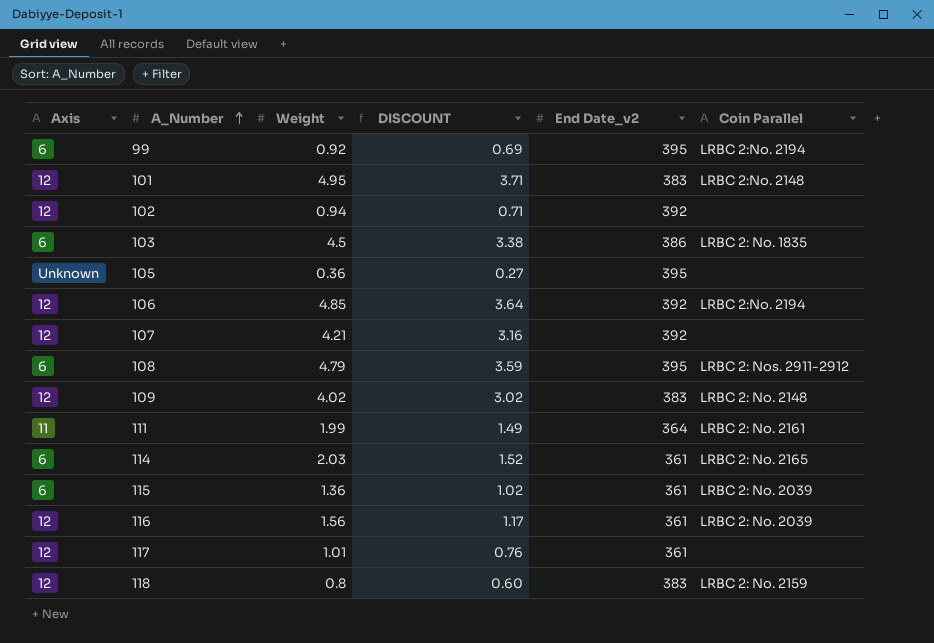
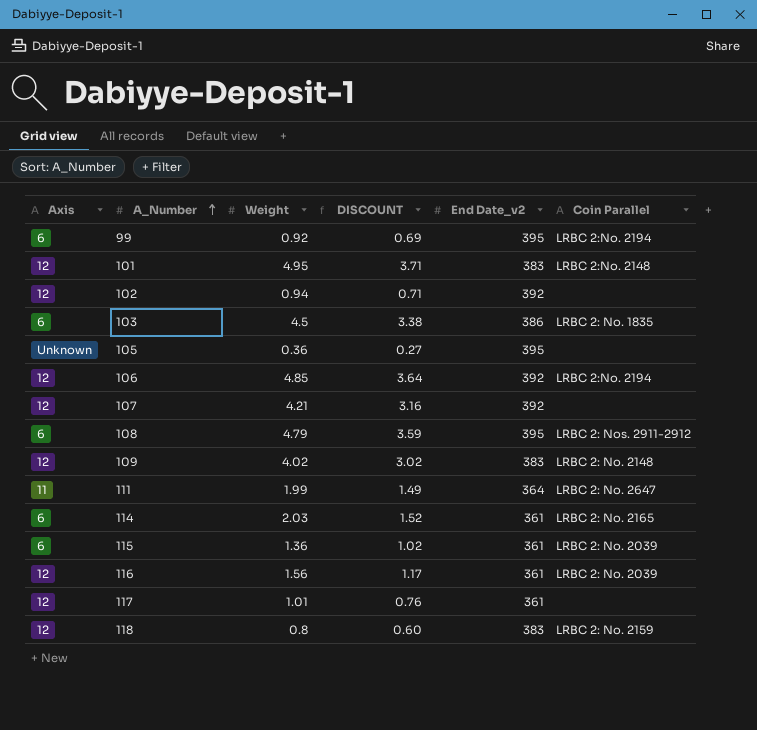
111 | Coin Parallel: LRBC 2: No. 2161 -> LRBC 2: No. 2647

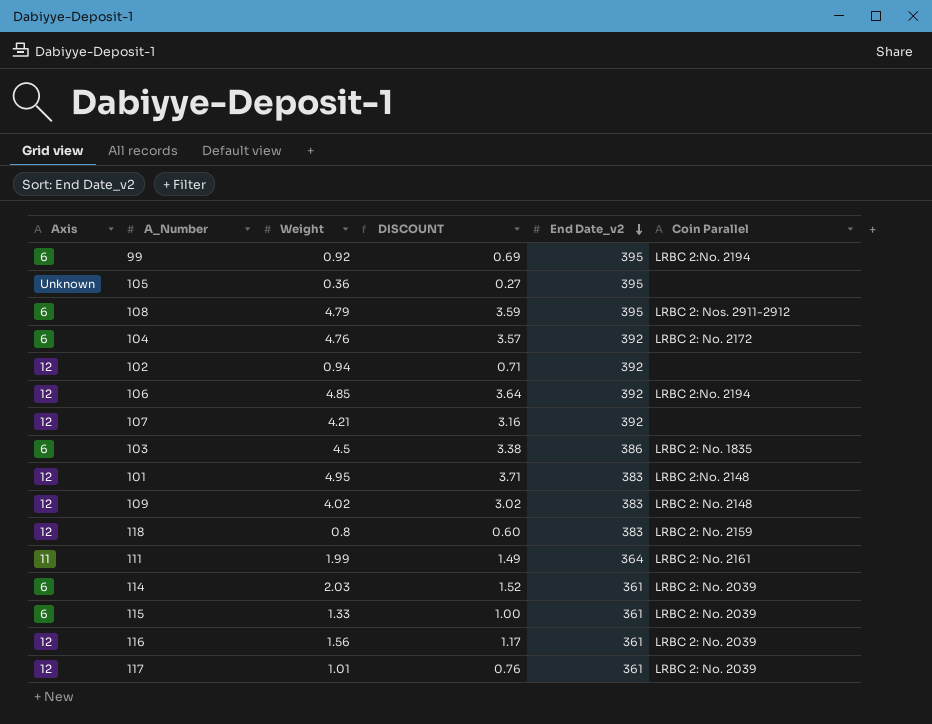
row order: A_Number ascending -> End Date_v2 descending
row 104: none -> 6 | 4.76 | 3.57 | 392 | LRBC 2: No. 2172
111 | Coin Parallel: LRBC 2: No. 2647 -> LRBC 2: No. 2161
114 | Coin Parallel: LRBC 2: No. 2165 -> LRBC 2: No. 2039
115 | Weight: 1.36 -> 1.33
115 | DISCOUNT: 1.02 -> 1.00
117 | Coin Parallel: none -> LRBC 2: No. 2039

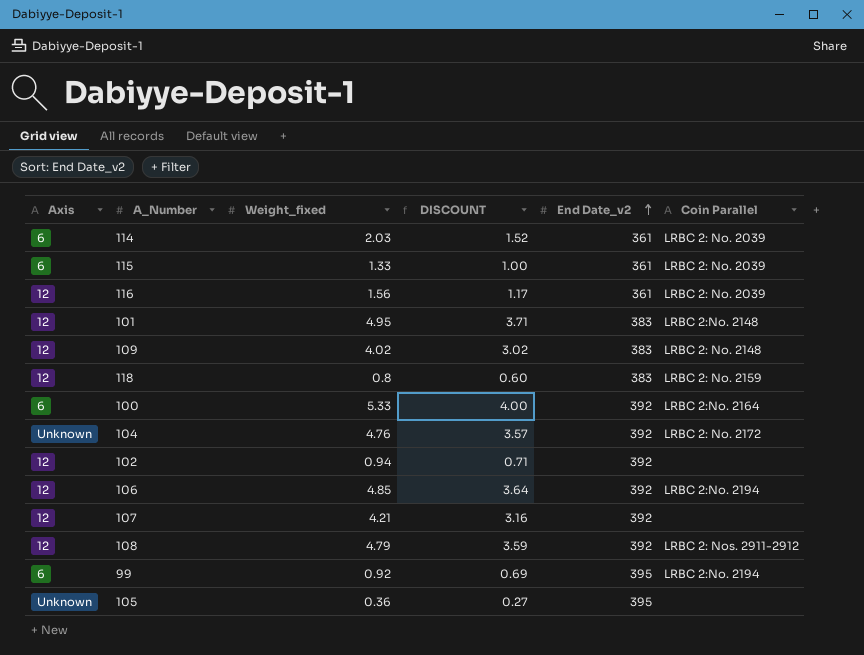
row order: End Date_v2 descending -> End Date_v2 ascending
column name: Weight -> Weight_fixed
row 103: 6 | 4.5 | 3.38 | 386 | LRBC 2: No. 1835 -> none
row 111: 11 | 1.99 | 1.49 | 364 | LRBC 2: No. 2161 -> none
row 117: 12 | 1.01 | 0.76 | 361 | LRBC 2: No. 2039 -> none
row 100: none -> 6 | 5.33 | 4.00 | 392 | LRBC 2:No. 2164
104 | Axis: 6 -> Unknown
108 | Axis: 6 -> 12
108 | End Date_v2: 395 -> 392

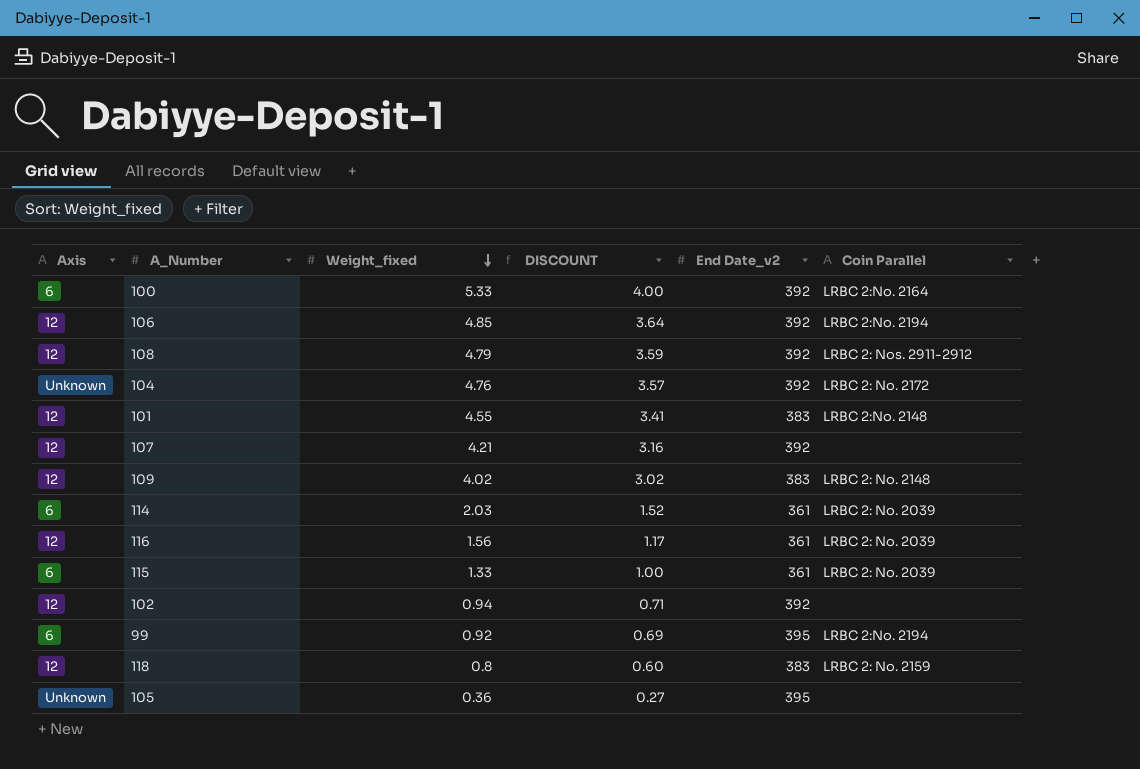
row order: End Date_v2 ascending -> Weight_fixed descending
101 | Weight_fixed: 4.95 -> 4.55
101 | DISCOUNT: 3.71 -> 3.41

